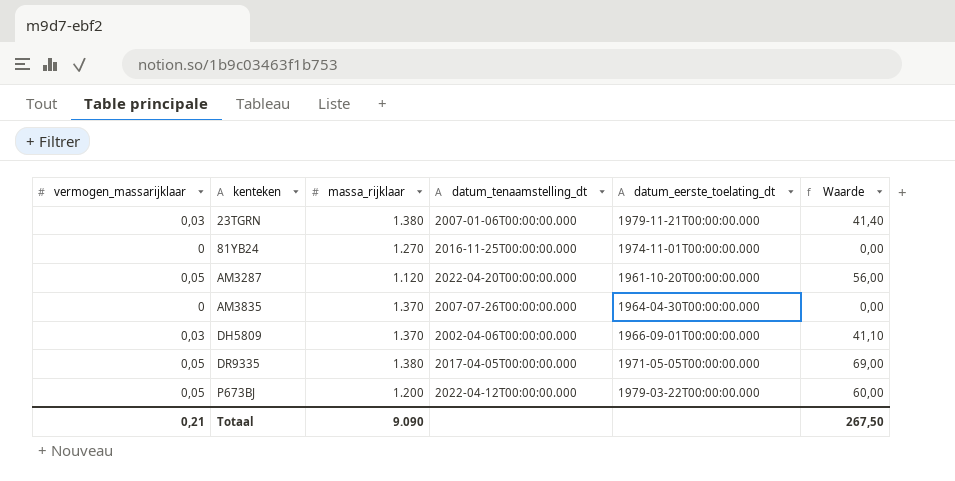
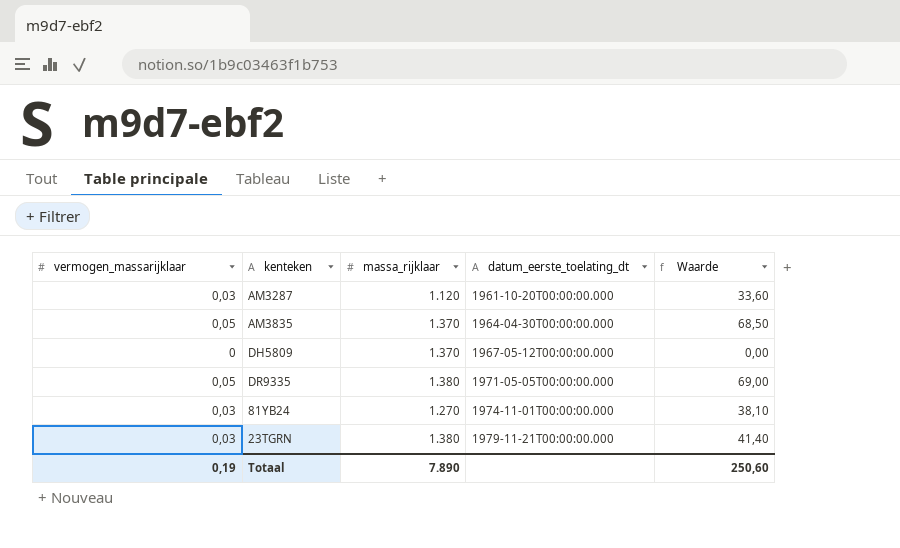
row order: kenteken ascending -> datum_eerste_toelating_dt ascending
column datum_tenaamstelling_dt | position: 4 -> none
row P673BJ: 0,05 | 1.200 | 2022-04-12T00:00:00.000 | 1979-03-22T00:00:00.000 | 60,00 -> none
AM3287 | vermogen_massarijklaar: 0,05 -> 0,03
AM3287 | Waarde: 56,00 -> 33,60
AM3835 | vermogen_massarijklaar: 0 -> 0,05
AM3835 | Waarde: 0,00 -> 68,50
DH5809 | vermogen_massarijklaar: 0,03 -> 0
DH5809 | datum_eerste_toelating_dt: 1966-09-01T00:00:00.000 -> 1967-05-12T00:00:00.000
DH5809 | Waarde: 41,10 -> 0,00
81YB24 | vermogen_massarijklaar: 0 -> 0,03
81YB24 | Waarde: 0,00 -> 38,10
Totaal | vermogen_massarijklaar: 0,21 -> 0,19
Totaal | massa_rijklaar: 9.090 -> 7.890
Totaal | Waarde: 267,50 -> 250,60

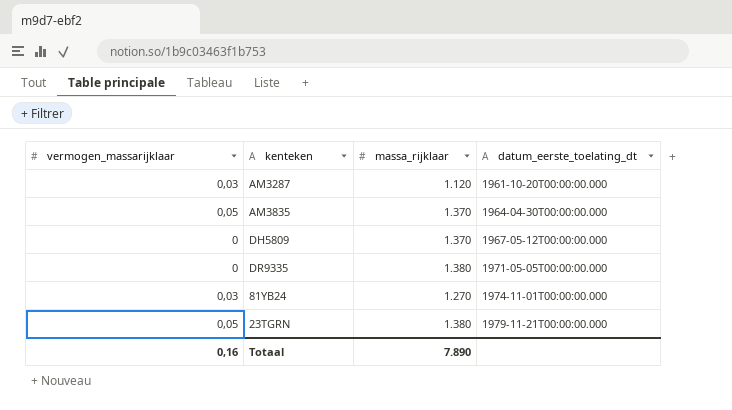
column Waarde | formula: [vermogen_massarijklaar] * [massa_rijklaar] -> none
DR9335 | vermogen_massarijklaar: 0,05 -> 0
23TGRN | vermogen_massarijklaar: 0,03 -> 0,05
Totaal | vermogen_massarijklaar: 0,19 -> 0,16

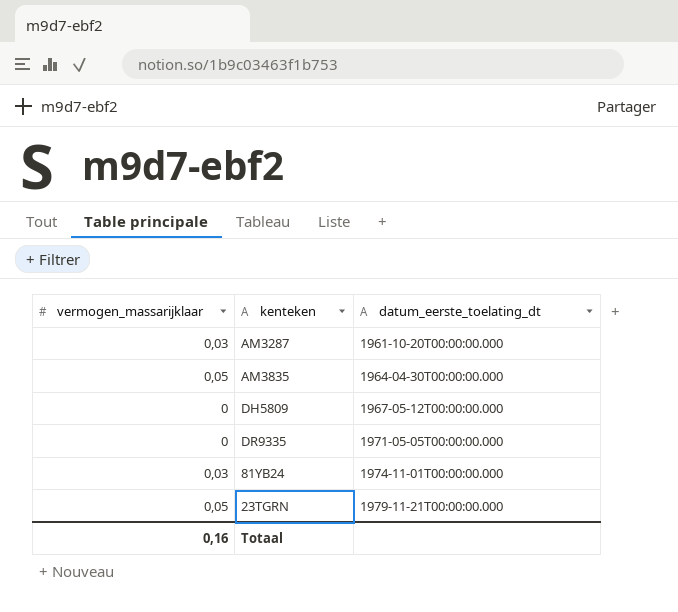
column massa_rijklaar | position: 3 -> none

